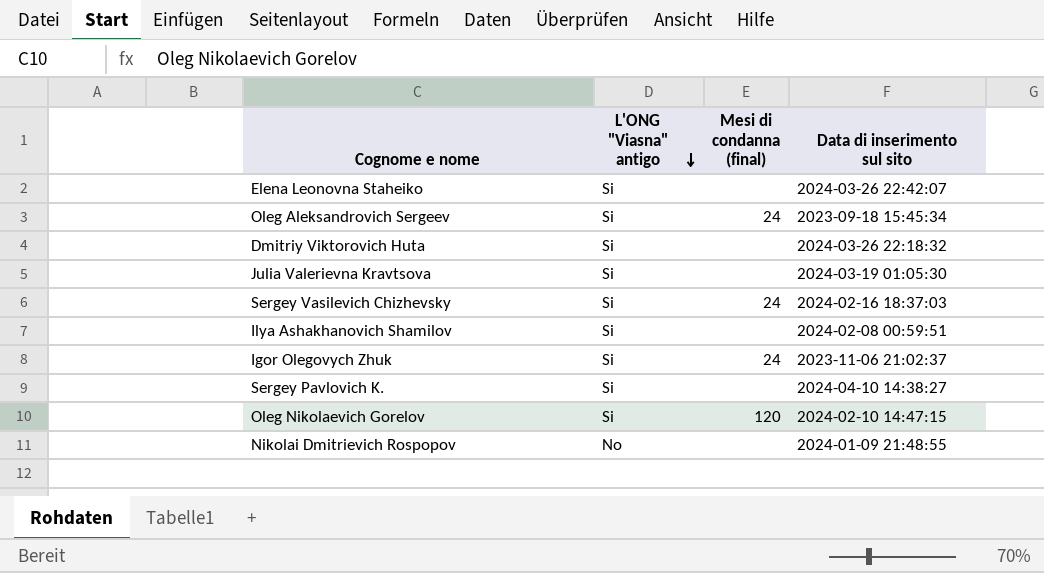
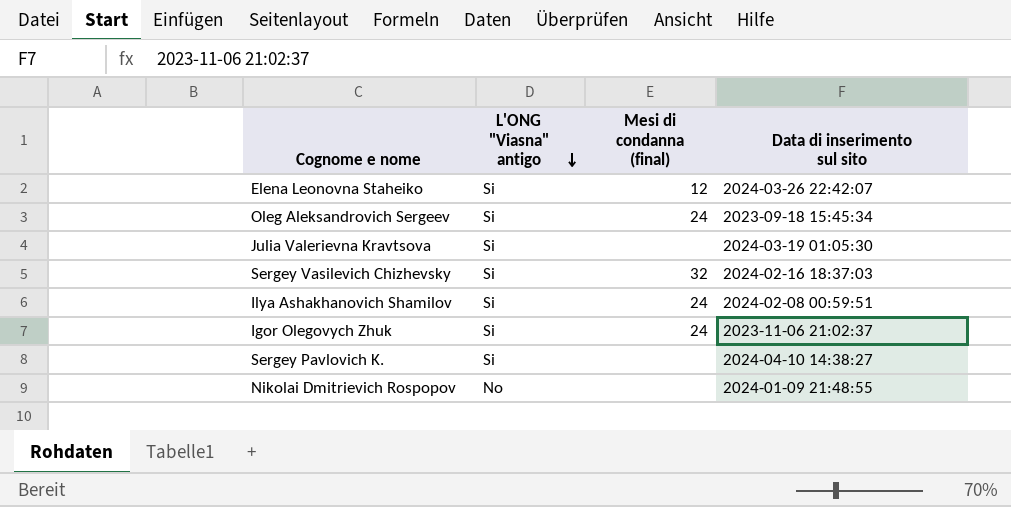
row Dmitriy Viktorovich Huta: Si | none | 2024-03-26 22:18:32 -> none
row Oleg Nikolaevich Gorelov: Si | 120 | 2024-02-10 14:47:15 -> none
Elena Leonovna Staheiko | Mesi di condanna (final): none -> 12
Sergey Vasilevich Chizhevsky | Mesi di condanna (final): 24 -> 32
Ilya Ashakhanovich Shamilov | Mesi di condanna (final): none -> 24

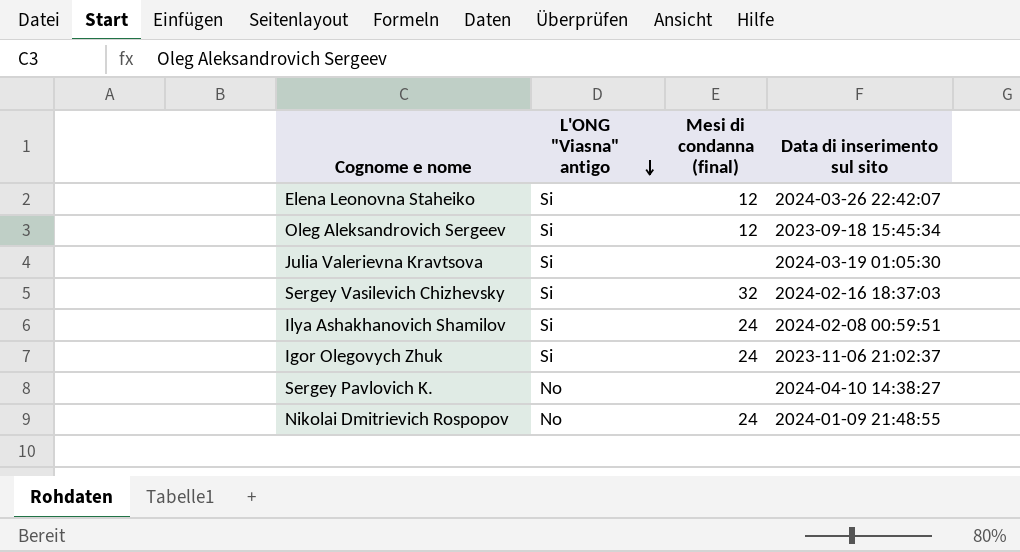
Oleg Aleksandrovich Sergeev | Mesi di condanna (final): 24 -> 12
Sergey Pavlovich K. | L'ONG "Viasna" antigo: Si -> No
Nikolai Dmitrievich Rospopov | Mesi di condanna (final): none -> 24

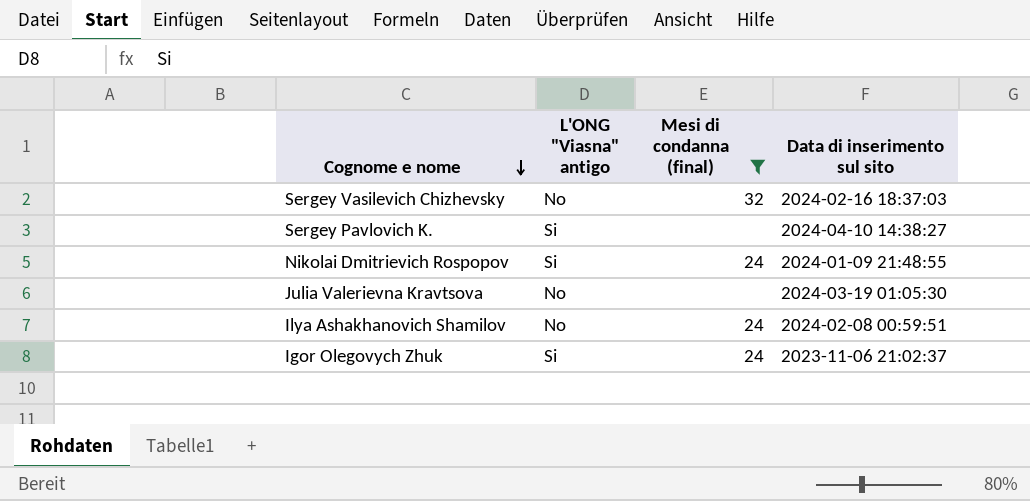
filter: none -> Mesi di condanna (final) != 12
row order: L'ONG "Viasna" antigo descending -> Cognome e nome descending
Sergey Vasilevich Chizhevsky | L'ONG "Viasna" antigo: Si -> No
Sergey Pavlovich K. | L'ONG "Viasna" antigo: No -> Si
Nikolai Dmitrievich Rospopov | L'ONG "Viasna" antigo: No -> Si
Julia Valerievna Kravtsova | L'ONG "Viasna" antigo: Si -> No
Ilya Ashakhanovich Shamilov | L'ONG "Viasna" antigo: Si -> No

